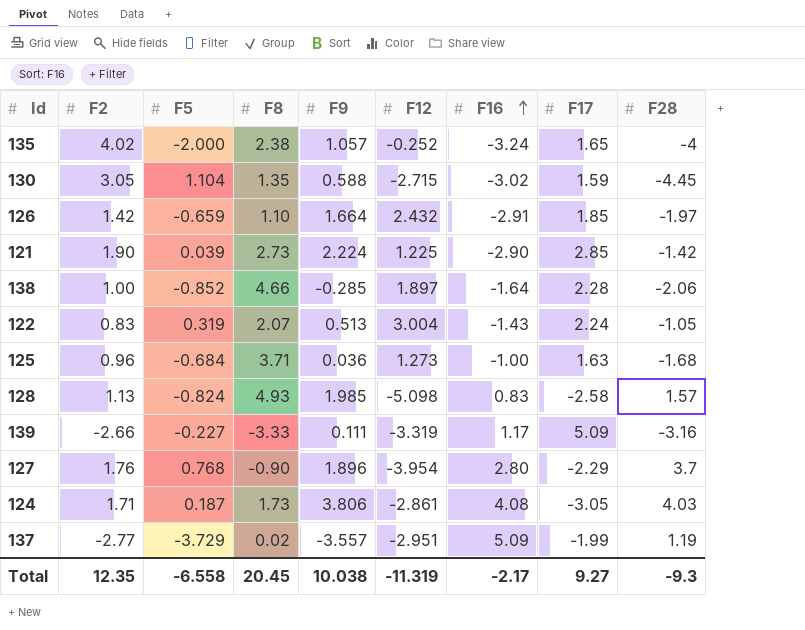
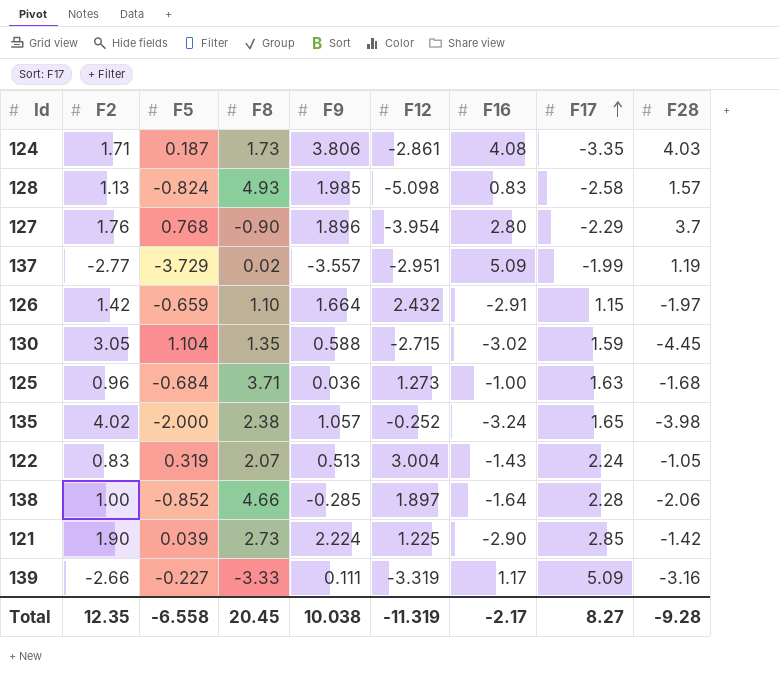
row order: F16 ascending -> F17 ascending
124 | F17: -3.05 -> -3.35
126 | F17: 1.85 -> 1.15
135 | F28: -4 -> -3.98
Total | F17: 9.27 -> 8.27
Total | F28: -9.3 -> -9.28

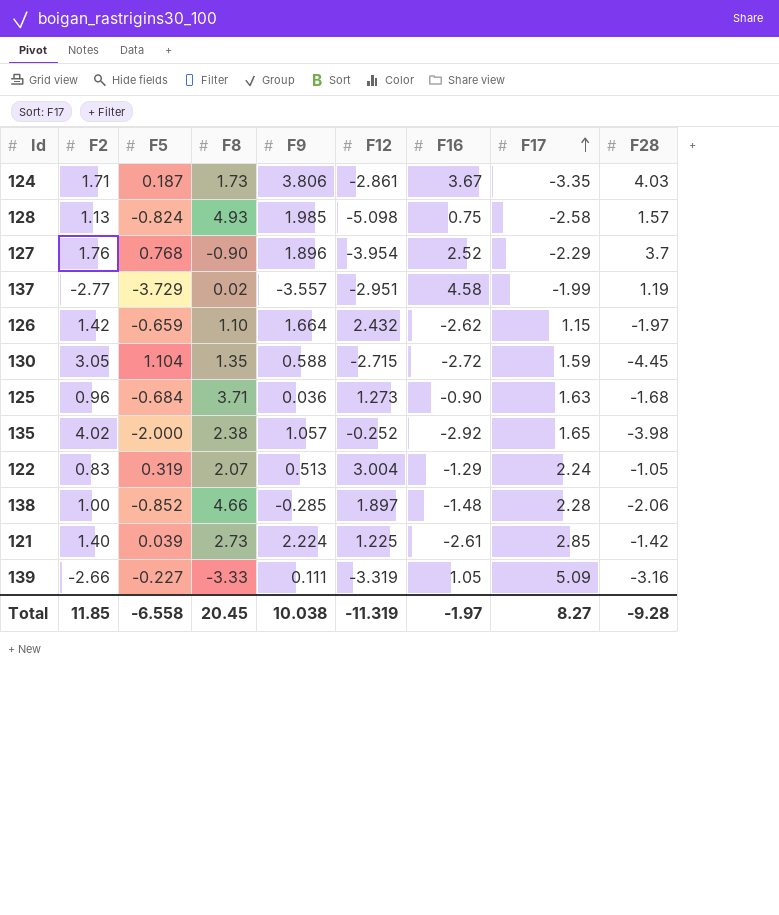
124 | F16: 4.08 -> 3.67
128 | F16: 0.83 -> 0.75
127 | F16: 2.80 -> 2.52
137 | F16: 5.09 -> 4.58
126 | F16: -2.91 -> -2.62
130 | F16: -3.02 -> -2.72
125 | F16: -1.00 -> -0.90
135 | F16: -3.24 -> -2.92
122 | F16: -1.43 -> -1.29
138 | F16: -1.64 -> -1.48
121 | F2: 1.90 -> 1.40
121 | F16: -2.90 -> -2.61
139 | F16: 1.17 -> 1.05
Total | F2: 12.35 -> 11.85
Total | F16: -2.17 -> -1.97

